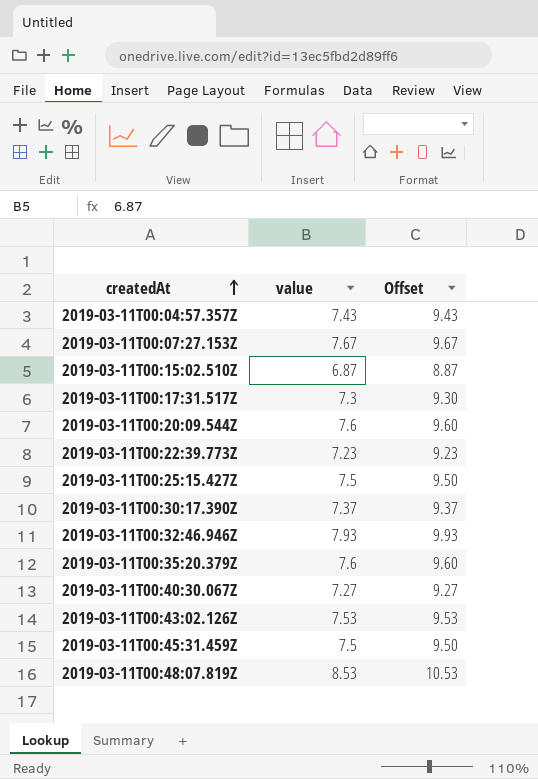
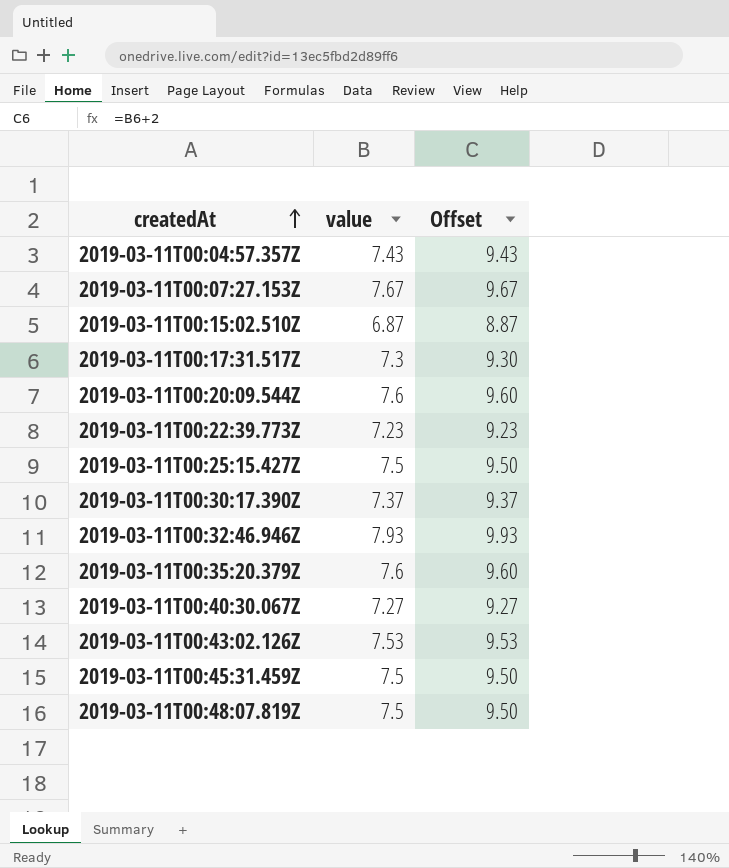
2019-03-11T00:48:07.819Z | value: 8.53 -> 7.5
2019-03-11T00:48:07.819Z | Offset: 10.53 -> 9.50

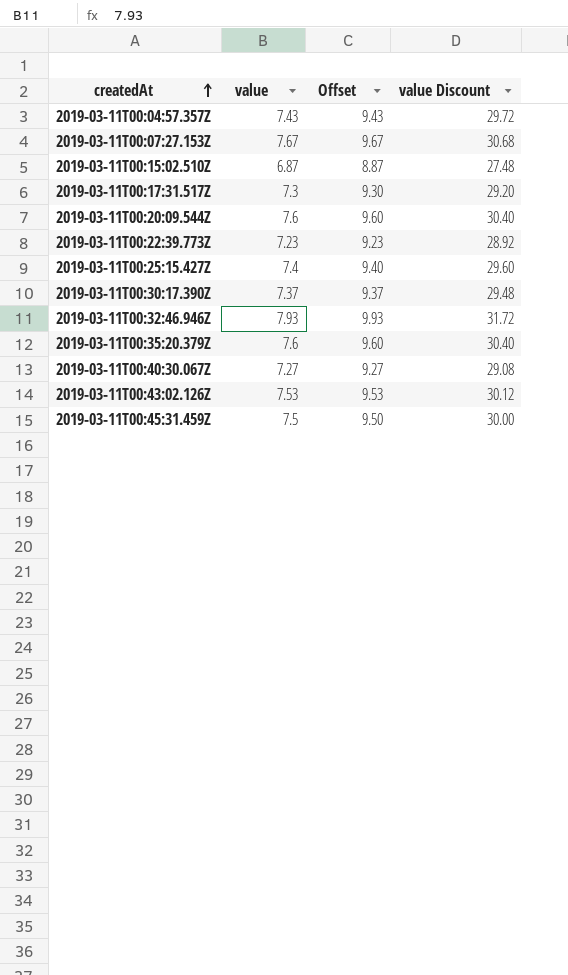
column value Discount | formula: none -> [value] * 4
row 2019-03-11T00:48:07.819Z: 7.5 | 9.50 -> none
2019-03-11T00:25:15.427Z | value: 7.5 -> 7.4
2019-03-11T00:25:15.427Z | Offset: 9.50 -> 9.40

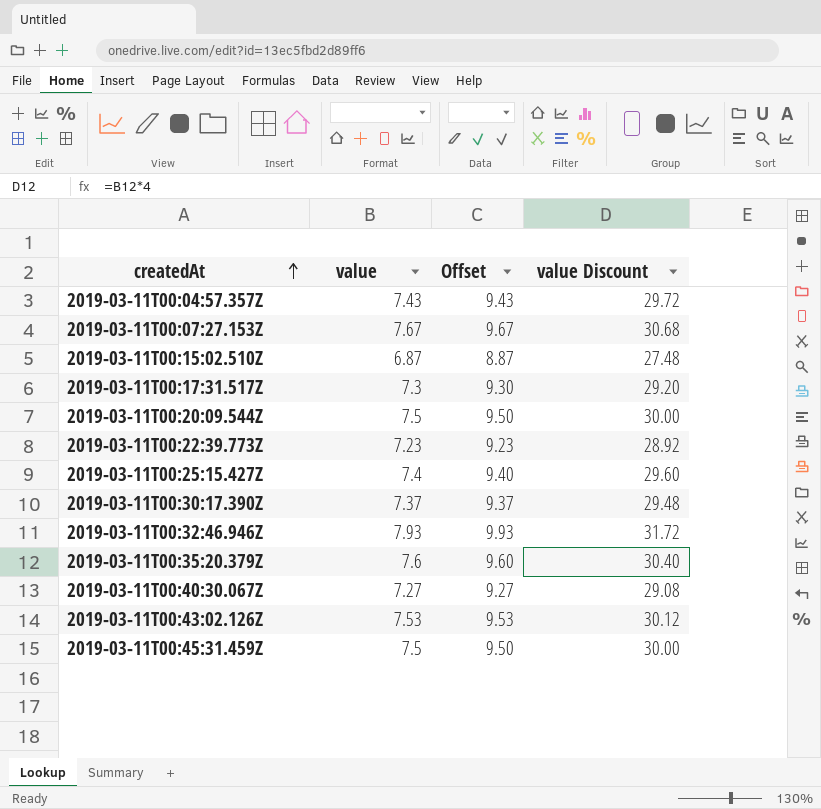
2019-03-11T00:20:09.544Z | value: 7.6 -> 7.5
2019-03-11T00:20:09.544Z | Offset: 9.60 -> 9.50
2019-03-11T00:20:09.544Z | value Discount: 30.40 -> 30.00

